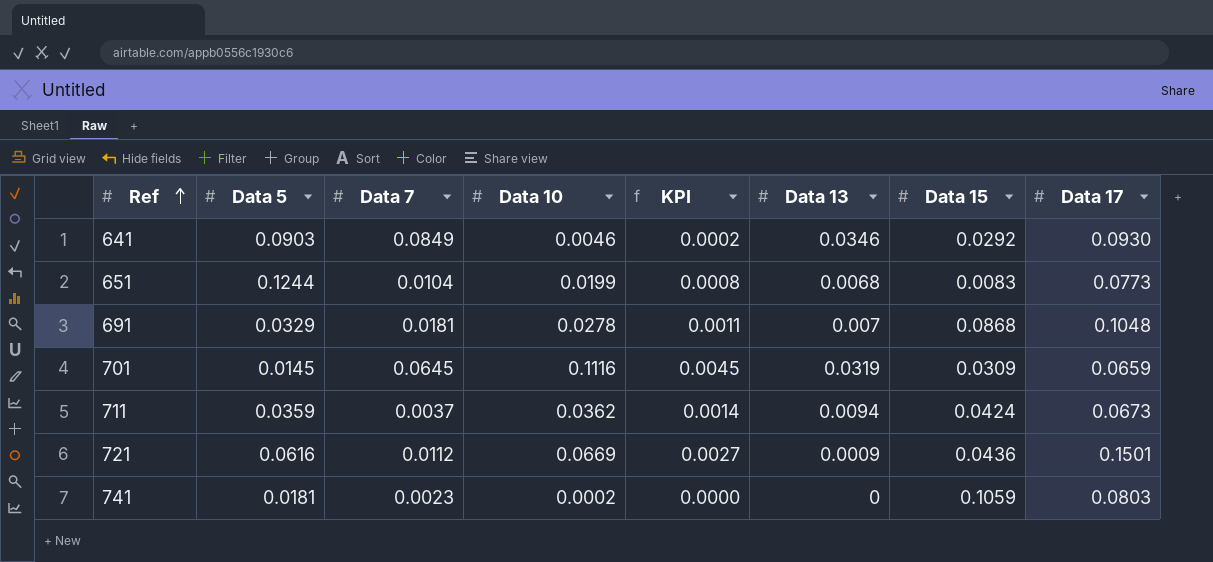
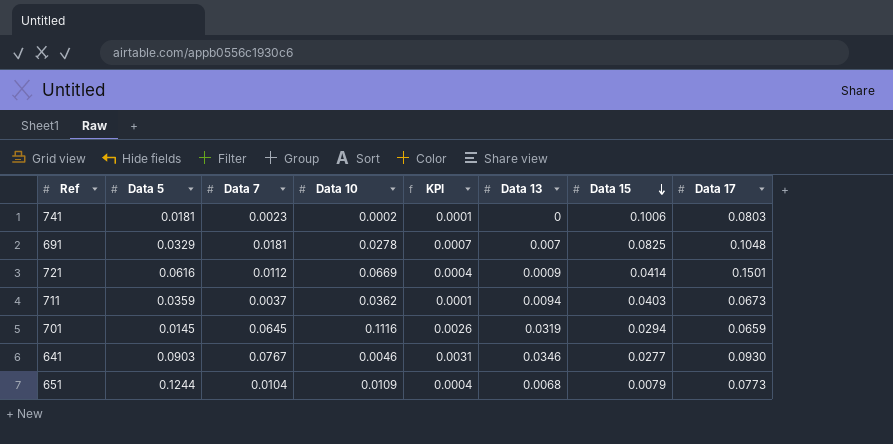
row order: Ref ascending -> Data 15 descending
column KPI | formula: [Data 10] * 0.04 -> [Data 7] * 0.04
741 | Data 15: 0.1059 -> 0.1006
691 | Data 15: 0.0868 -> 0.0825
721 | Data 15: 0.0436 -> 0.0414
711 | Data 15: 0.0424 -> 0.0403
701 | Data 15: 0.0309 -> 0.0294
641 | Data 7: 0.0849 -> 0.0767
641 | Data 15: 0.0292 -> 0.0277
651 | Data 10: 0.0199 -> 0.0109
651 | Data 15: 0.0083 -> 0.0079

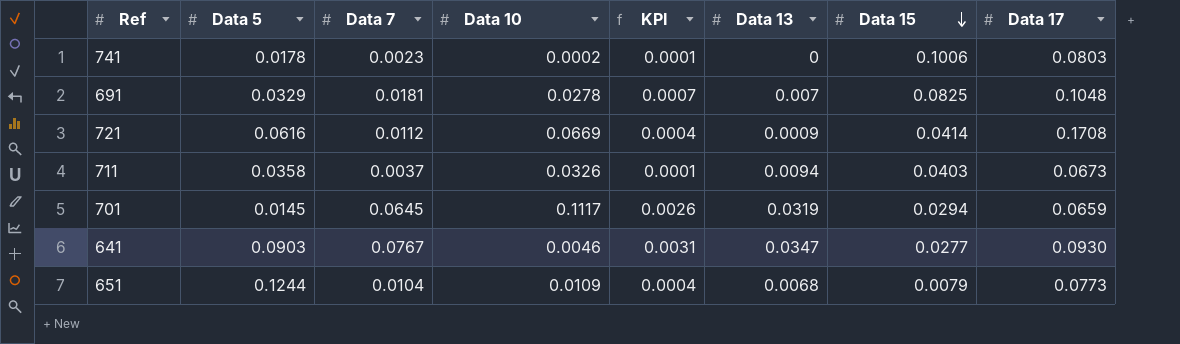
741 | Data 5: 0.0181 -> 0.0178
721 | Data 17: 0.1501 -> 0.1708
711 | Data 5: 0.0359 -> 0.0358
711 | Data 10: 0.0362 -> 0.0326
701 | Data 10: 0.1116 -> 0.1117
641 | Data 13: 0.0346 -> 0.0347

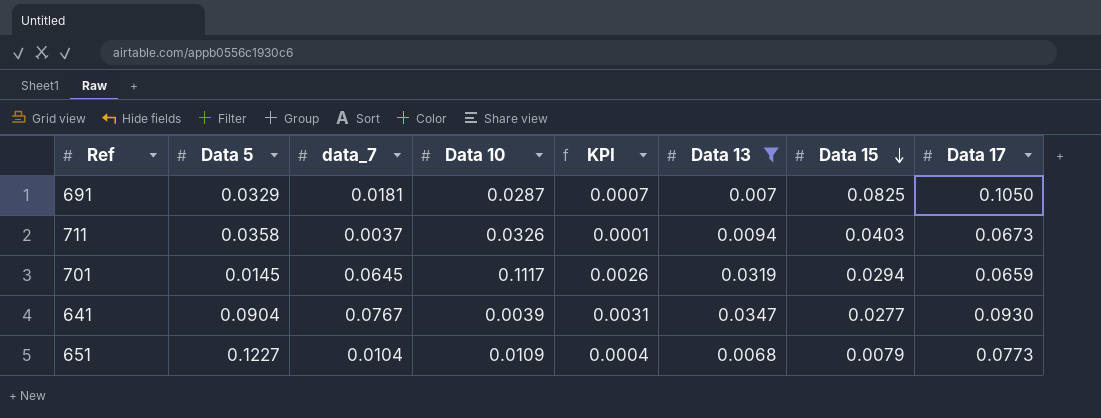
filter: none -> Data 13 >= 0.0068
column name: Data 7 -> data_7
691 | Data 10: 0.0278 -> 0.0287
691 | Data 17: 0.1048 -> 0.1050
641 | Data 5: 0.0903 -> 0.0904
641 | Data 10: 0.0046 -> 0.0039
651 | Data 5: 0.1244 -> 0.1227

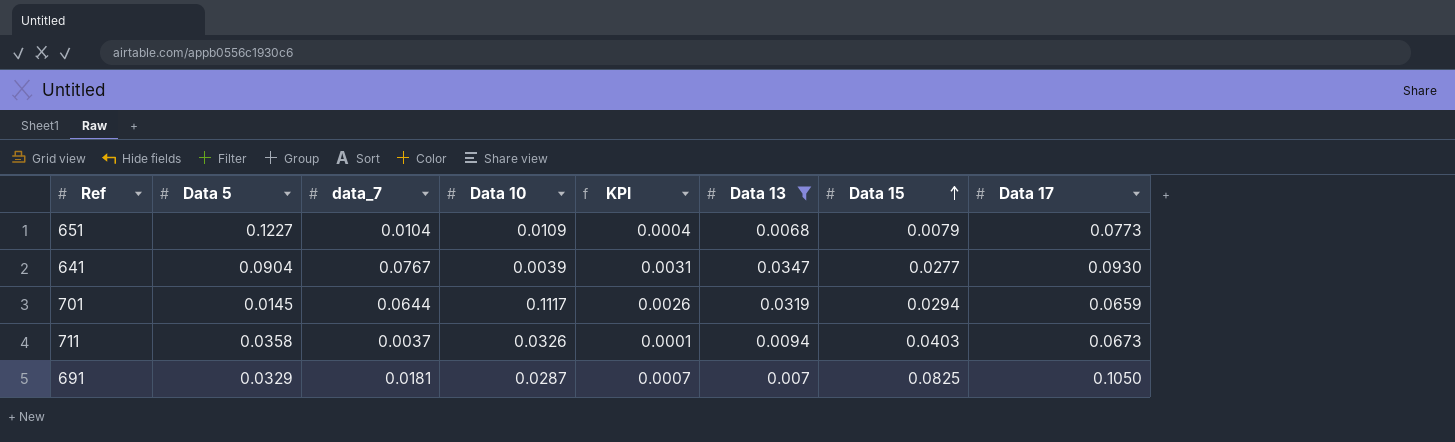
row order: Data 15 descending -> Data 15 ascending
701 | data_7: 0.0645 -> 0.0644

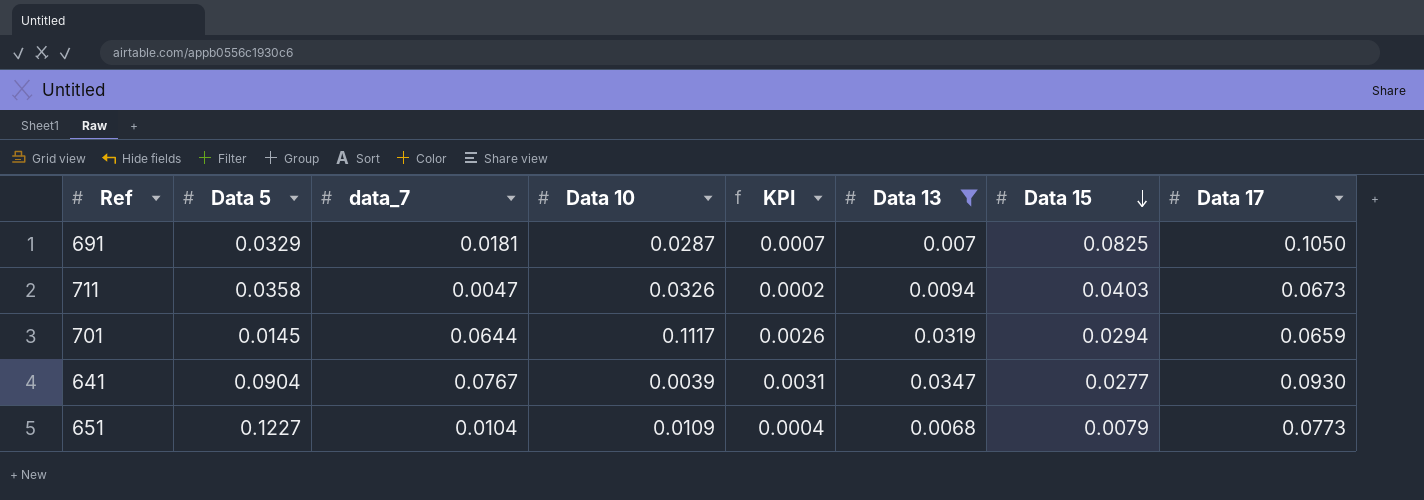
row order: Data 15 ascending -> Data 15 descending
711 | data_7: 0.0037 -> 0.0047
711 | KPI: 0.0001 -> 0.0002

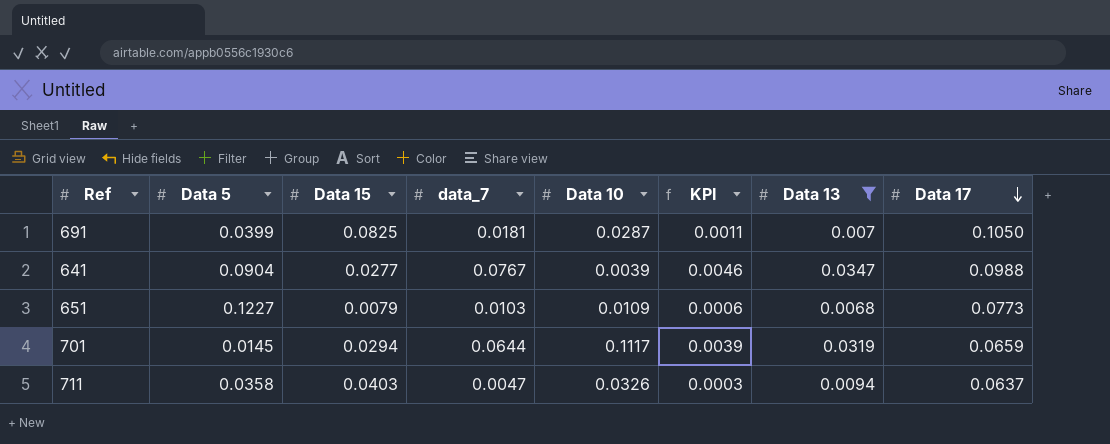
row order: Data 15 descending -> Data 17 descending
column Data 15 | position: 7 -> 3
column KPI | formula: [data_7] * 0.04 -> [data_7] * 0.06
691 | Data 5: 0.0329 -> 0.0399
641 | Data 17: 0.0930 -> 0.0988
651 | data_7: 0.0104 -> 0.0103
711 | Data 17: 0.0673 -> 0.0637

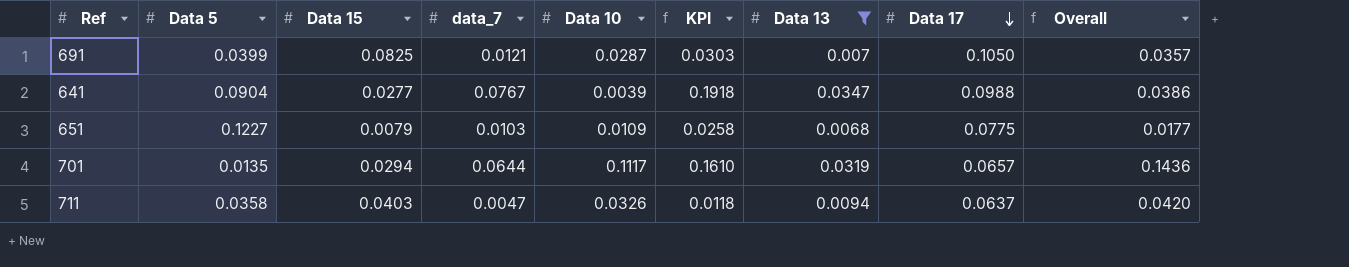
column KPI | formula: [data_7] * 0.06 -> [data_7] * 2.5
column Overall | formula: none -> [Data 10] + [Data 13]
691 | data_7: 0.0181 -> 0.0121
651 | Data 17: 0.0773 -> 0.0775
701 | Data 5: 0.0145 -> 0.0135
701 | Data 17: 0.0659 -> 0.0657

